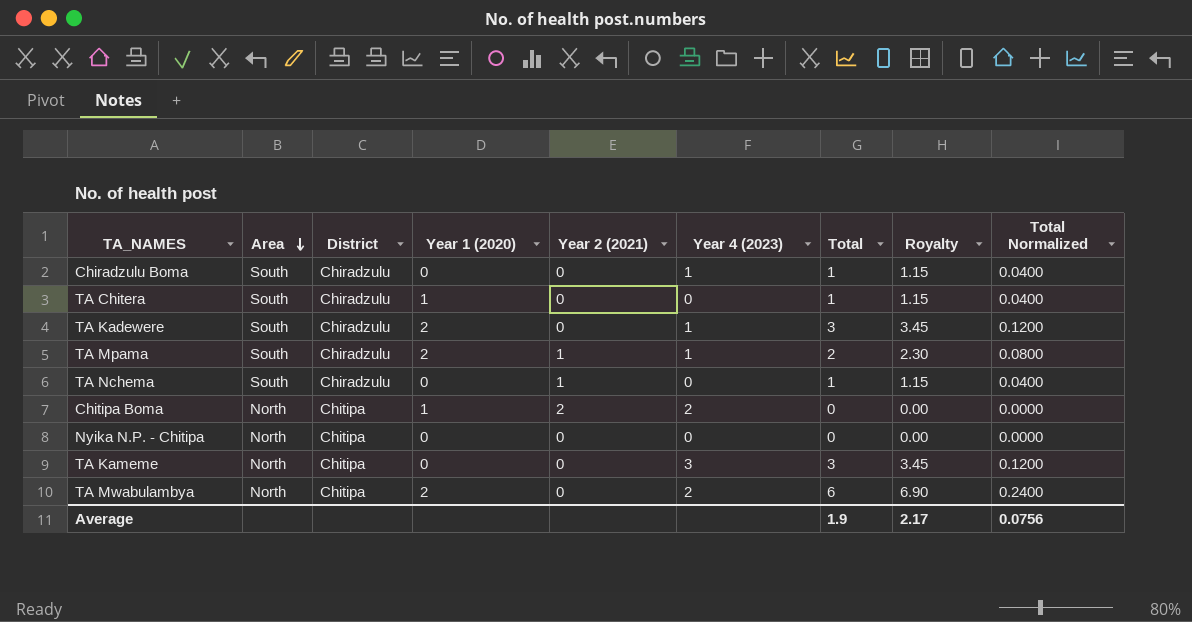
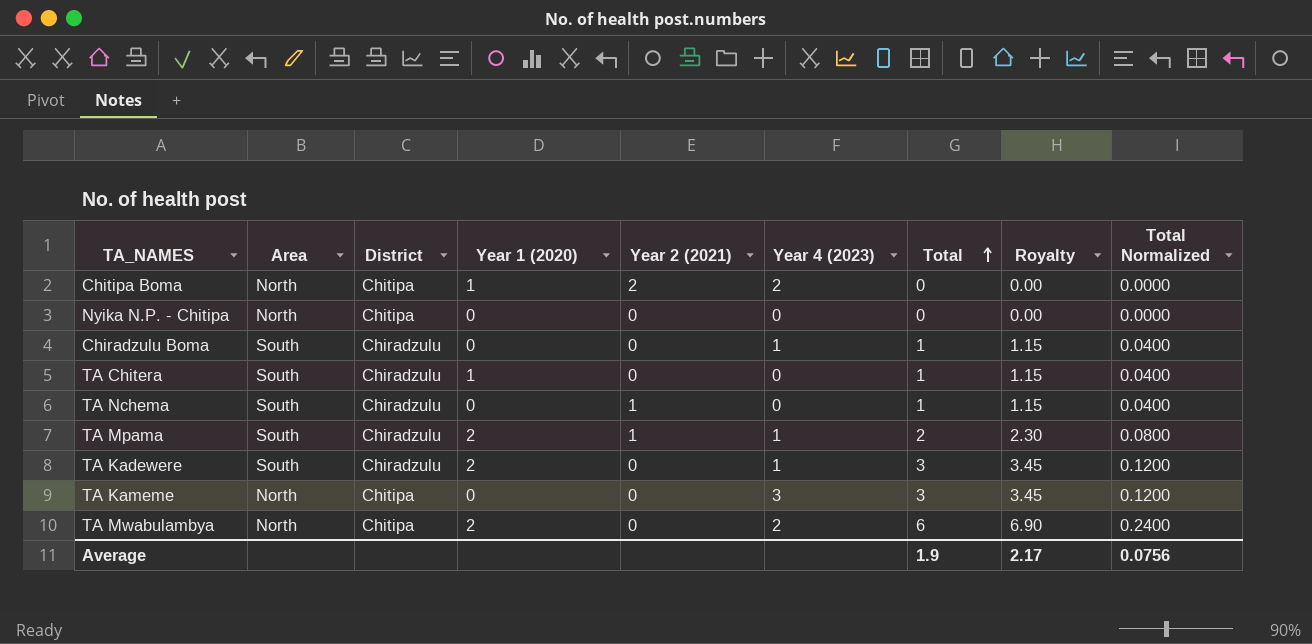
row order: Area descending -> Total ascending

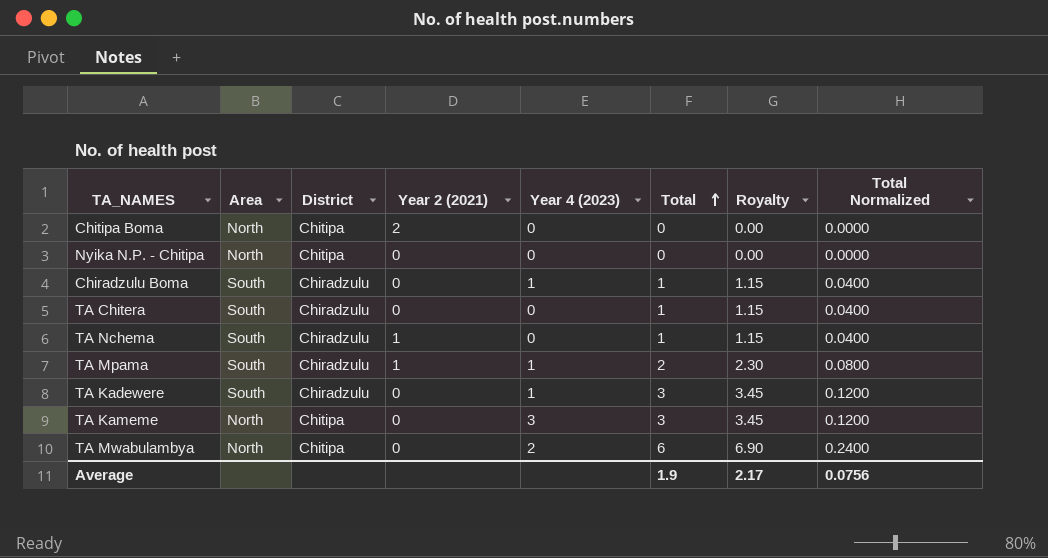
column Year 1 (2020) | position: 4 -> none
Chitipa Boma | Year 4 (2023): 2 -> 0

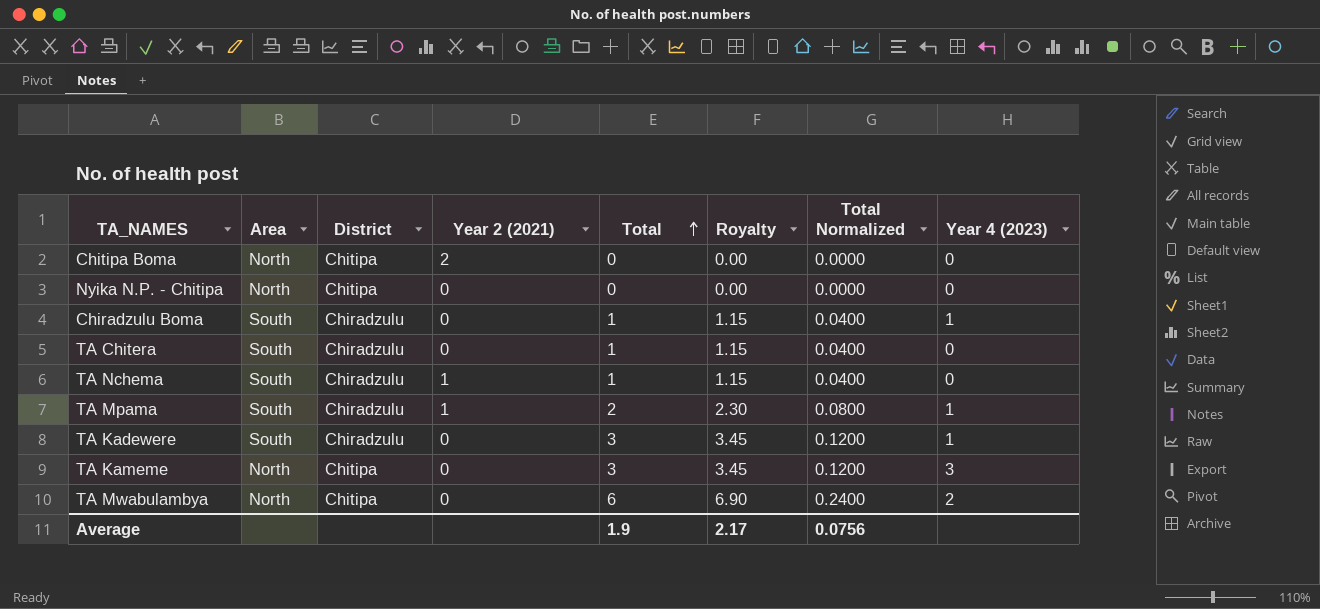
column Year 4 (2023) | position: 5 -> 8

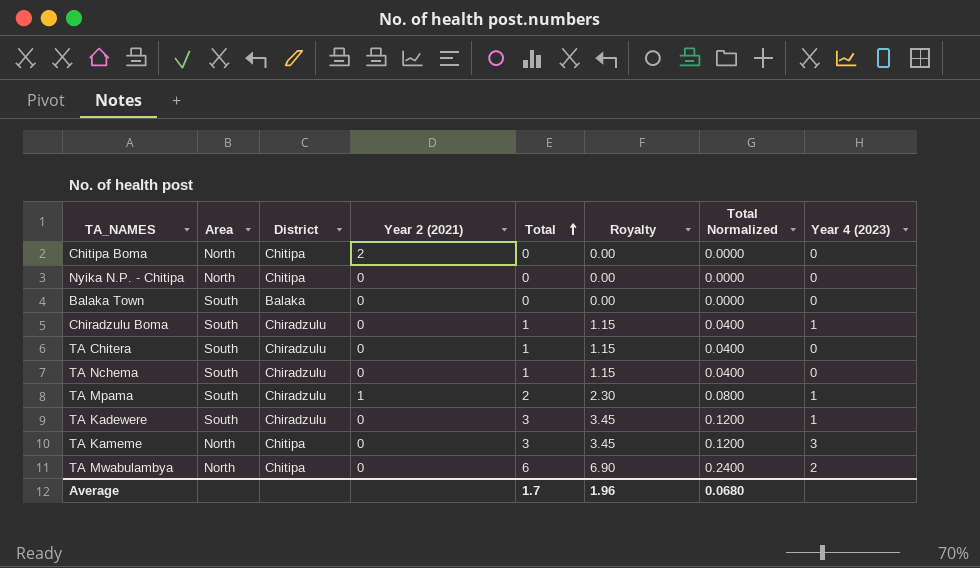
row Balaka Town: none -> South | Balaka | 0 | 0 | 0.00 | 0.0000 | 0
TA Nchema | Year 2 (2021): 1 -> 0
Average | Total: 1.9 -> 1.7
Average | Royalty: 2.17 -> 1.96
Average | Total Normalized: 0.0756 -> 0.0680

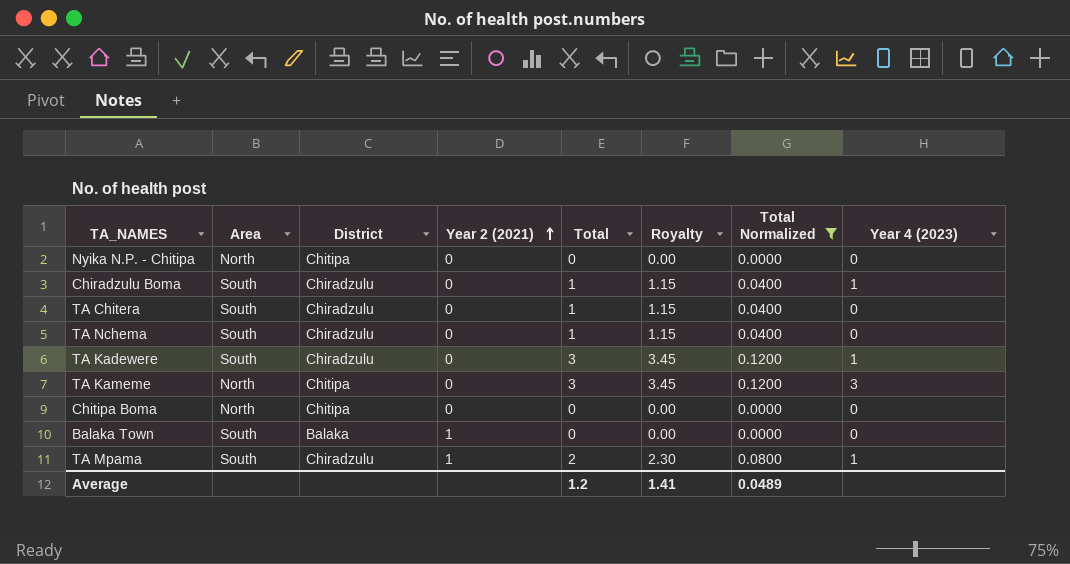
filter: none -> Total Normalized != 0.2400
row order: Total ascending -> Year 2 (2021) ascending
Chitipa Boma | Year 2 (2021): 2 -> 0
Balaka Town | Year 2 (2021): 0 -> 1
Average | Total: 1.7 -> 1.2
Average | Royalty: 1.96 -> 1.41
Average | Total Normalized: 0.0680 -> 0.0489

